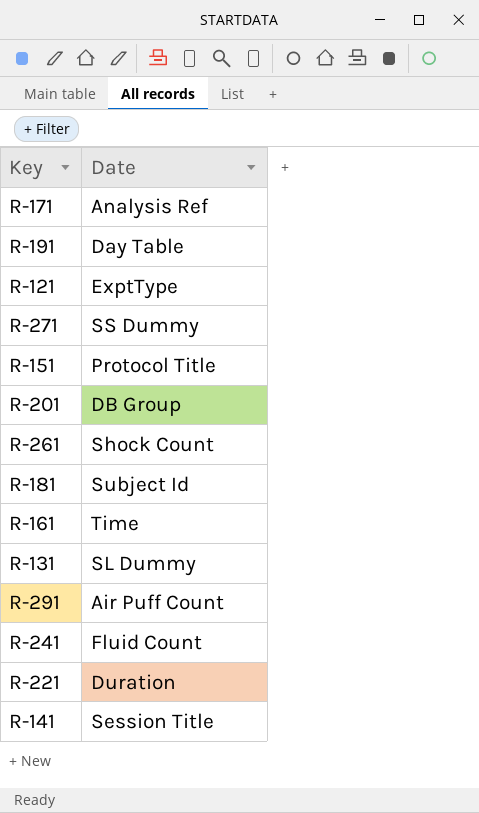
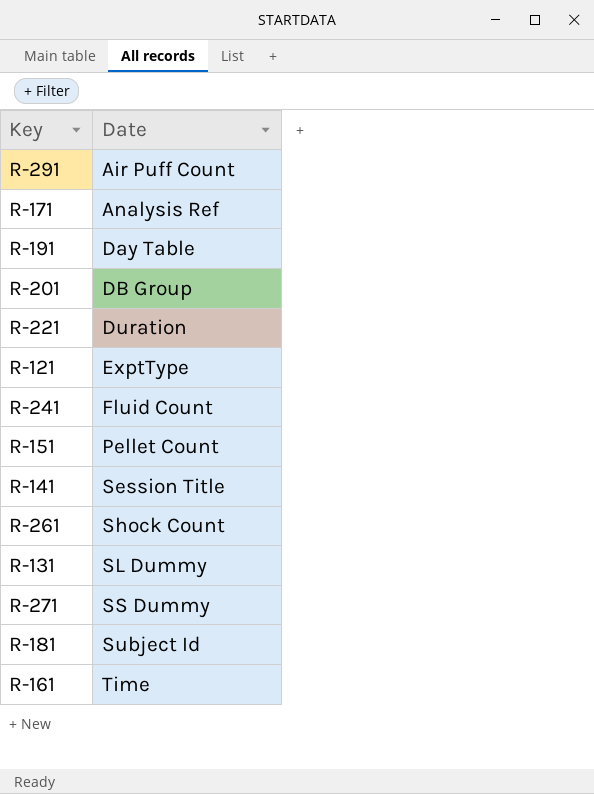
row order: none -> Date ascending
R-151 | Date: Protocol Title -> Pellet Count

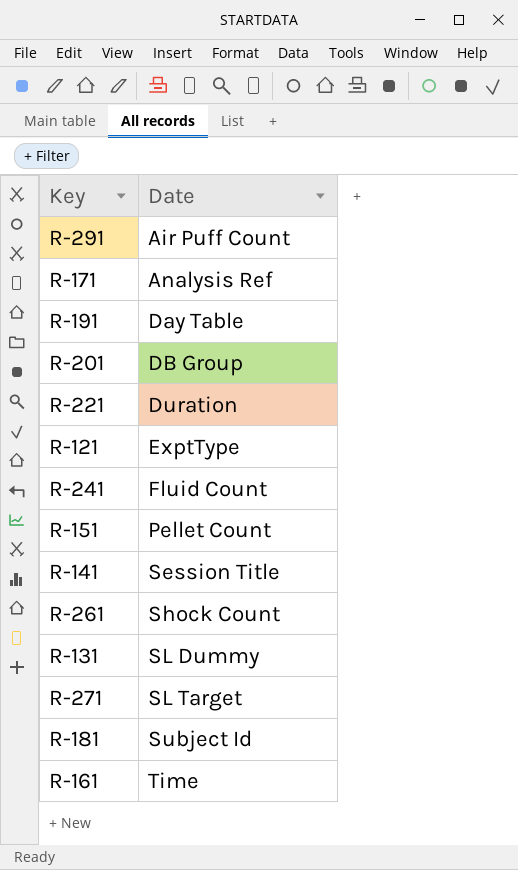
R-271 | Date: SS Dummy -> SL Target

